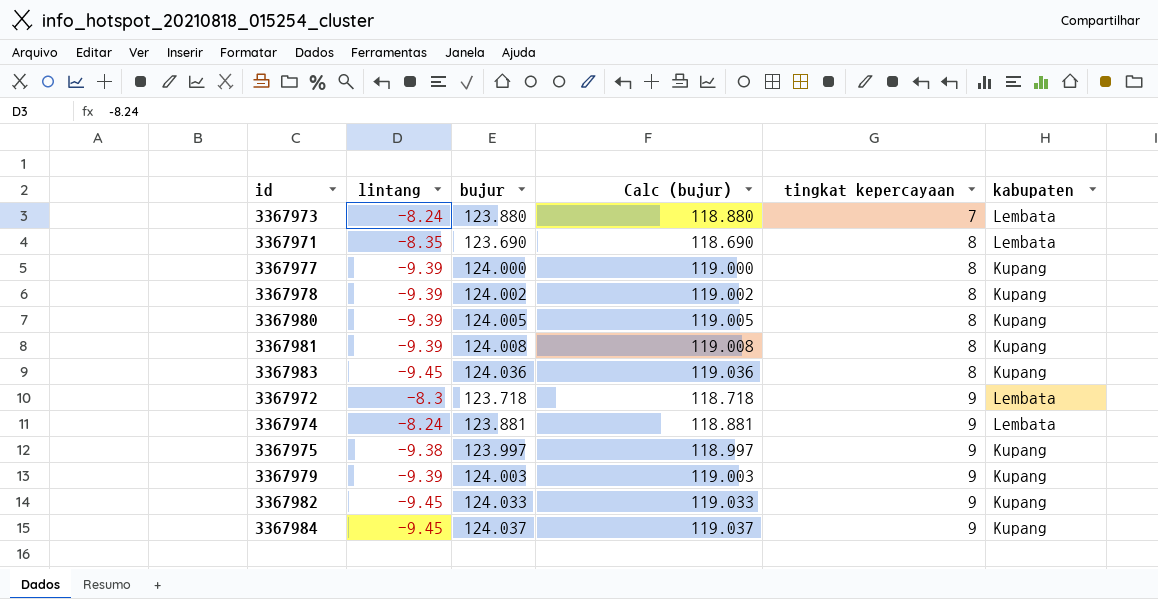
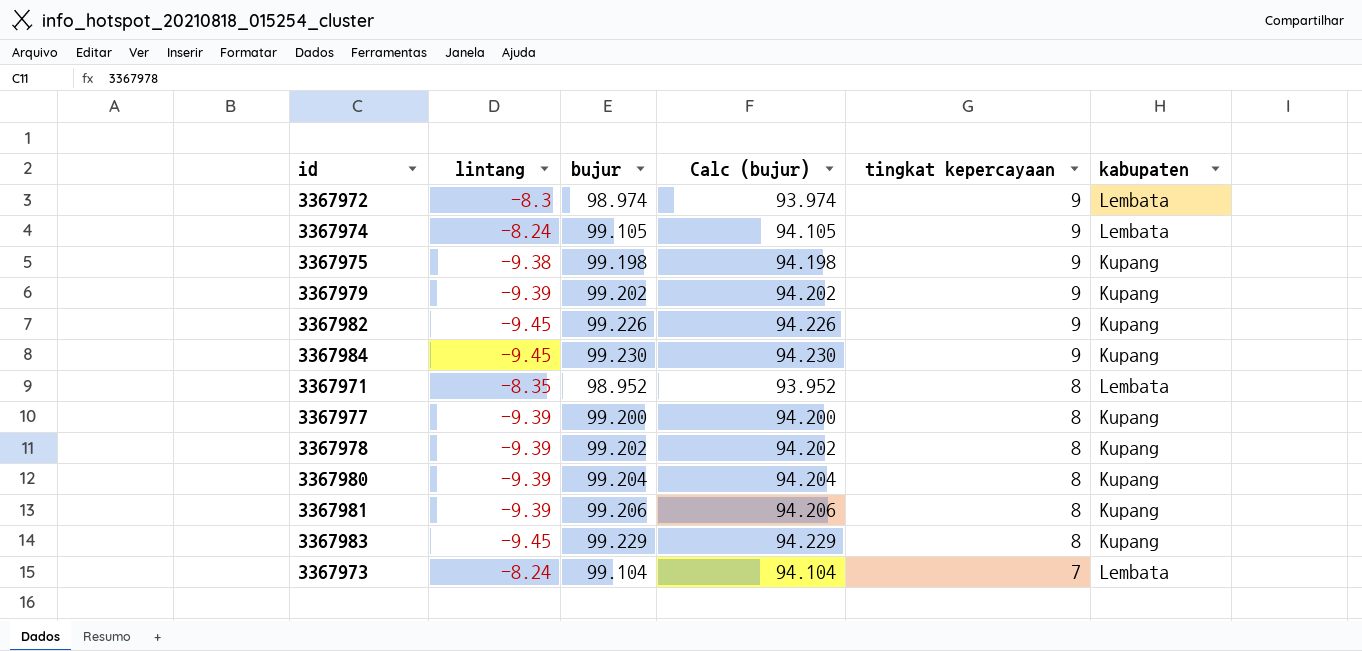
row order: tingkat kepercayaan ascending -> tingkat kepercayaan descending
3367972 | bujur: 123.718 -> 98.974
3367972 | Calc (bujur): 118.718 -> 93.974
3367974 | bujur: 123.881 -> 99.105
3367974 | Calc (bujur): 118.881 -> 94.105
3367975 | bujur: 123.997 -> 99.198
3367975 | Calc (bujur): 118.997 -> 94.198
3367979 | bujur: 124.003 -> 99.202
3367979 | Calc (bujur): 119.003 -> 94.202
3367982 | bujur: 124.033 -> 99.226
3367982 | Calc (bujur): 119.033 -> 94.226
3367984 | bujur: 124.037 -> 99.230
3367984 | Calc (bujur): 119.037 -> 94.230
3367971 | bujur: 123.690 -> 98.952
3367971 | Calc (bujur): 118.690 -> 93.952
3367977 | bujur: 124.000 -> 99.200
3367977 | Calc (bujur): 119.000 -> 94.200
3367978 | bujur: 124.002 -> 99.202
3367978 | Calc (bujur): 119.002 -> 94.202
3367980 | bujur: 124.005 -> 99.204
3367980 | Calc (bujur): 119.005 -> 94.204
3367981 | bujur: 124.008 -> 99.206
3367981 | Calc (bujur): 119.008 -> 94.206
3367983 | bujur: 124.036 -> 99.229
3367983 | Calc (bujur): 119.036 -> 94.229
3367973 | bujur: 123.880 -> 99.104
3367973 | Calc (bujur): 118.880 -> 94.104

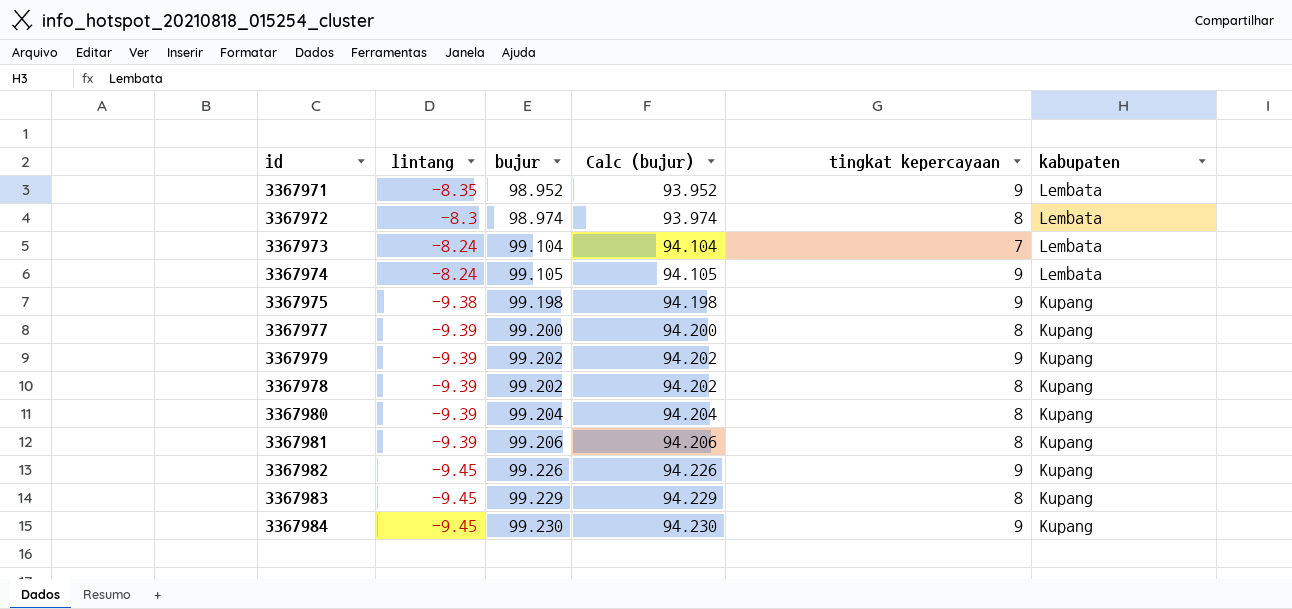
row order: tingkat kepercayaan descending -> bujur ascending
3367971 | tingkat kepercayaan: 8 -> 9
3367972 | tingkat kepercayaan: 9 -> 8

